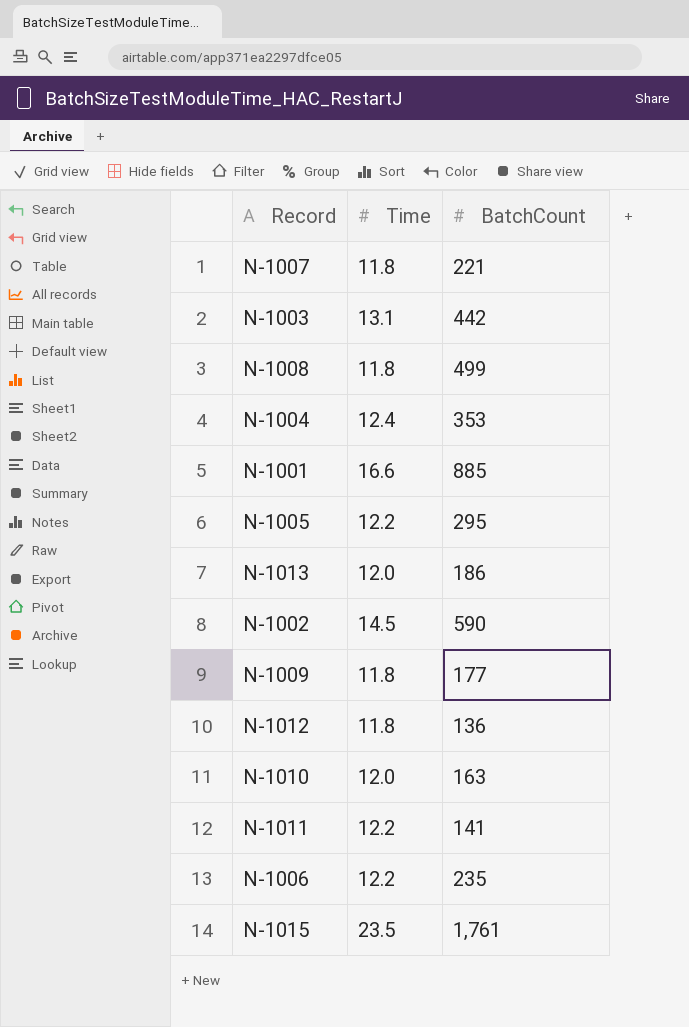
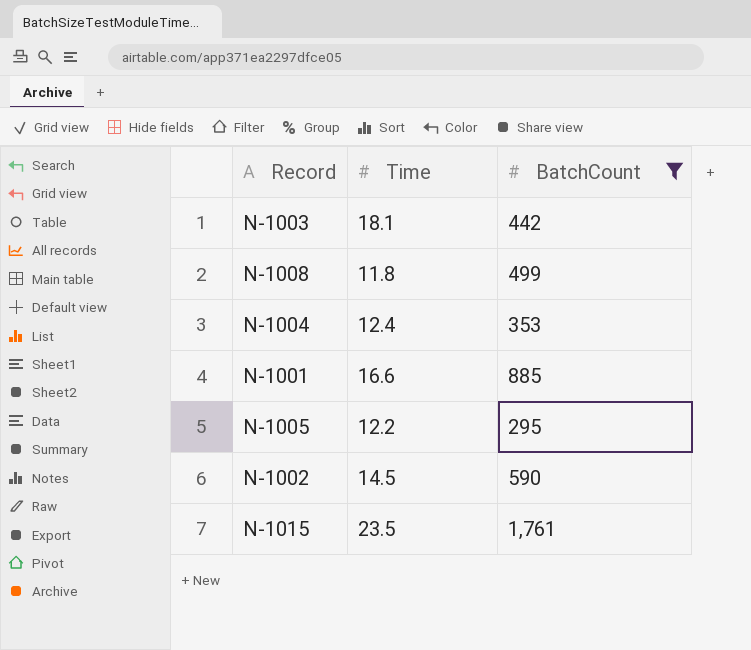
filter: none -> BatchCount >= 295
N-1003 | Time: 13.1 -> 18.1

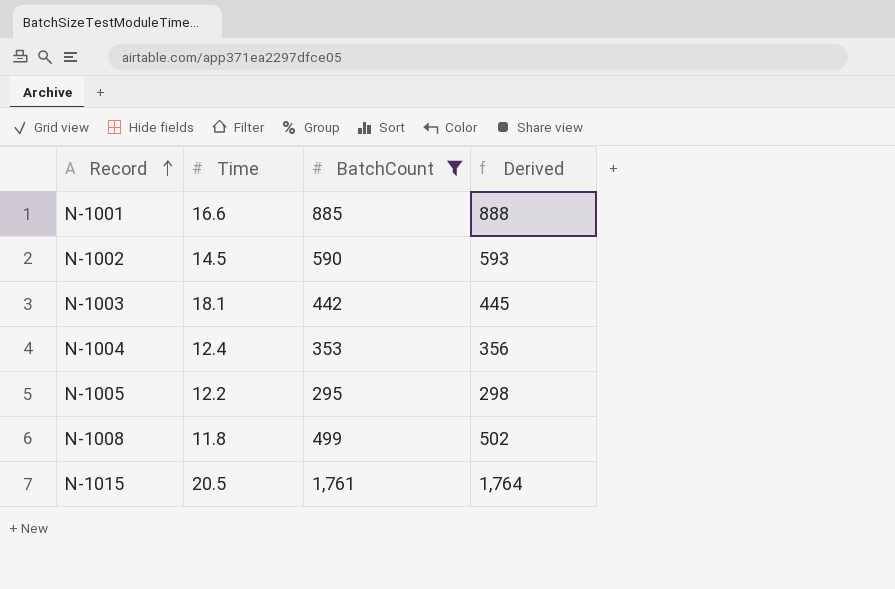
row order: none -> Record ascending
column Derived | formula: none -> [BatchCount] + 3
N-1015 | Time: 23.5 -> 20.5

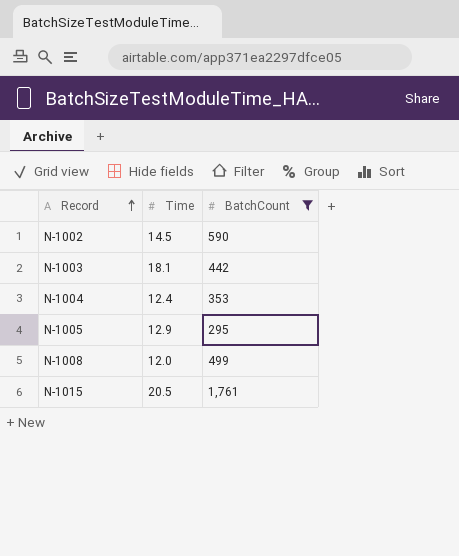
column Derived | formula: [BatchCount] + 3 -> none
row N-1001: 16.6 | 885 | 888 -> none
N-1005 | Time: 12.2 -> 12.9
N-1008 | Time: 11.8 -> 12.0

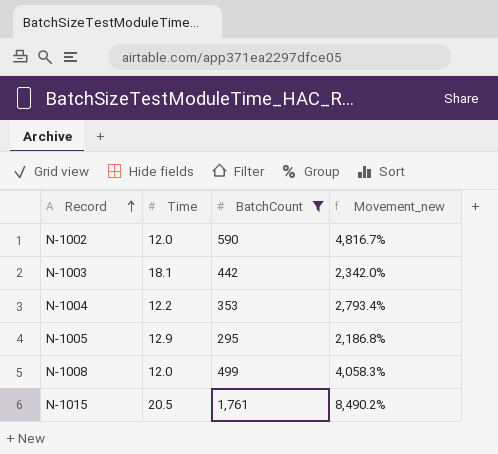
column Movement_new | formula: none -> ([BatchCount] - [Time]) / [Time]
N-1002 | Time: 14.5 -> 12.0
N-1004 | Time: 12.4 -> 12.2

